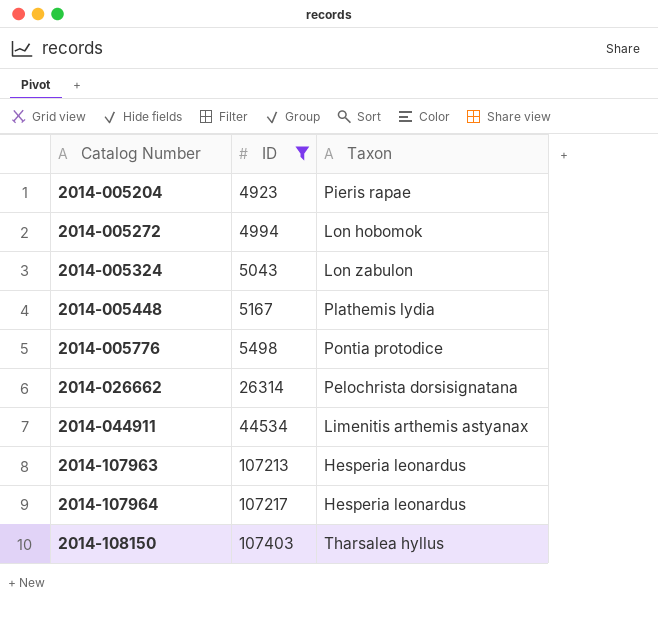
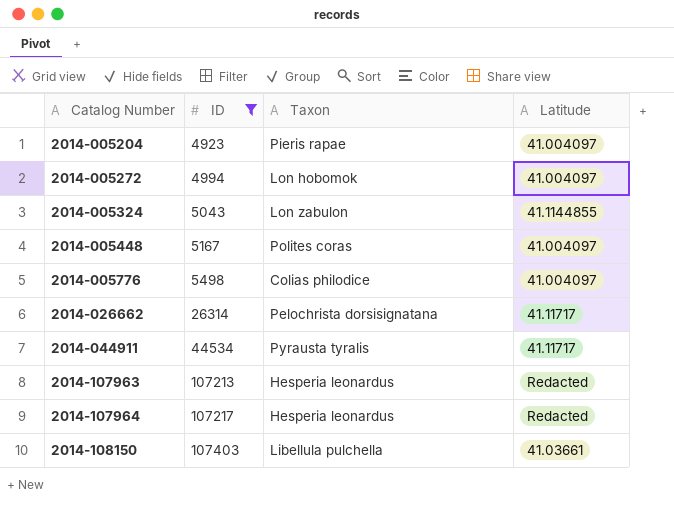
column Latitude | position: none -> 4
2014-005448 | Taxon: Plathemis lydia -> Polites coras
2014-005776 | Taxon: Pontia protodice -> Colias philodice
2014-044911 | Taxon: Limenitis arthemis astyanax -> Pyrausta tyralis
2014-108150 | Taxon: Tharsalea hyllus -> Libellula pulchella

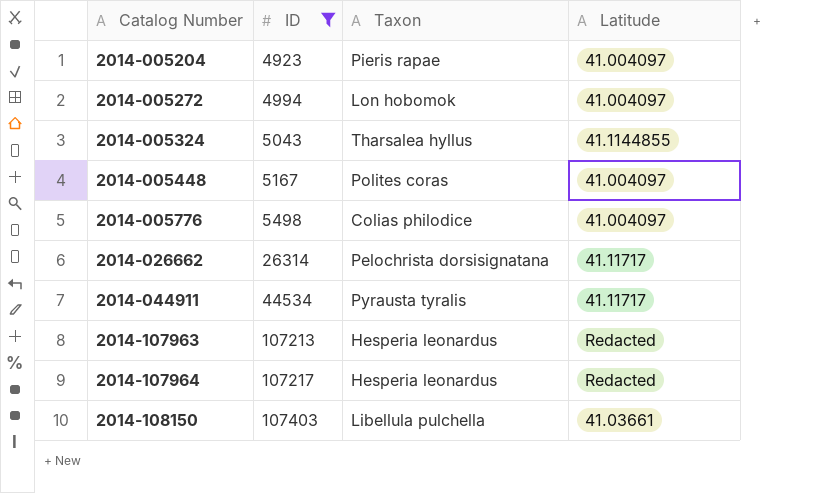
2014-005324 | Taxon: Lon zabulon -> Tharsalea hyllus

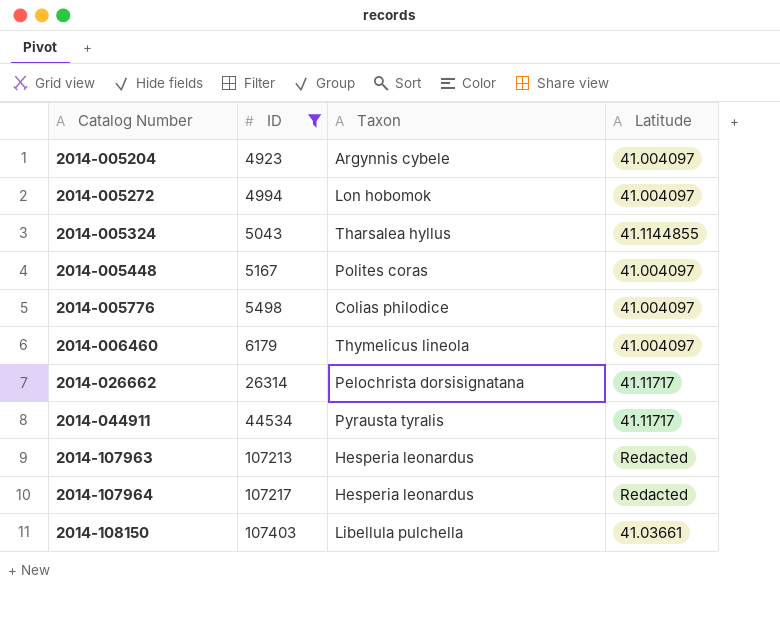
2014-005204 | Taxon: Pieris rapae -> Argynnis cybele
row 2014-006460: none -> 6179 | Thymelicus lineola | 41.004097

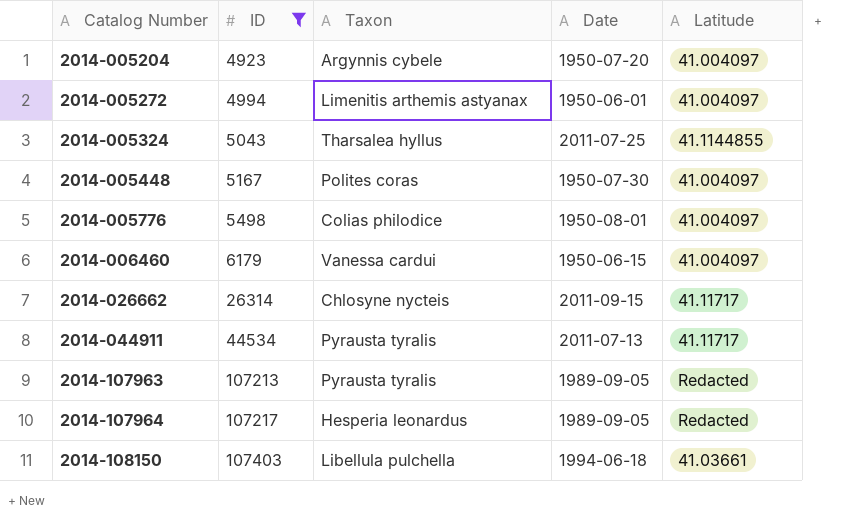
column Date | position: none -> 4
2014-005272 | Taxon: Lon hobomok -> Limenitis arthemis astyanax
2014-006460 | Taxon: Thymelicus lineola -> Vanessa cardui
2014-026662 | Taxon: Pelochrista dorsisignatana -> Chlosyne nycteis
2014-107963 | Taxon: Hesperia leonardus -> Pyrausta tyralis

